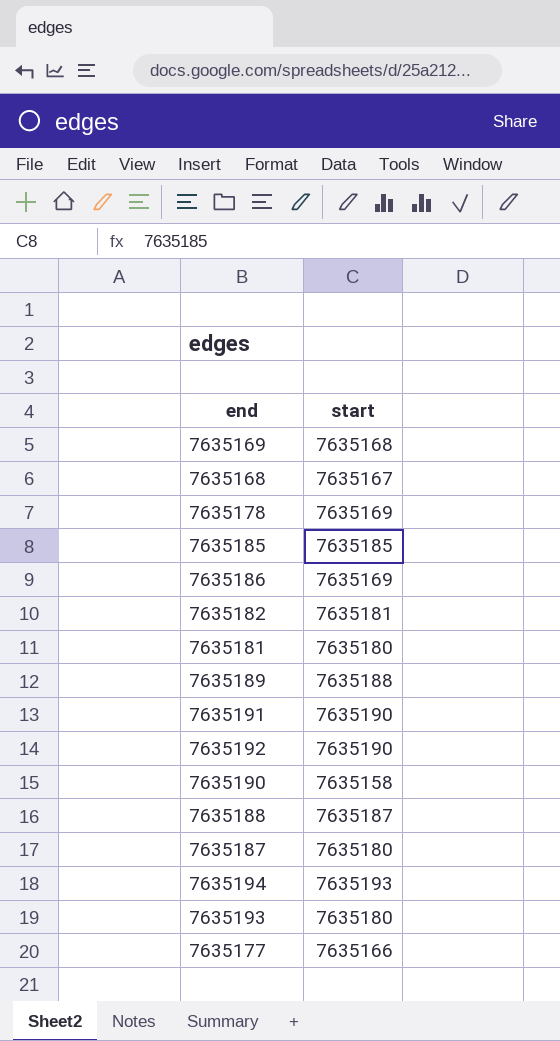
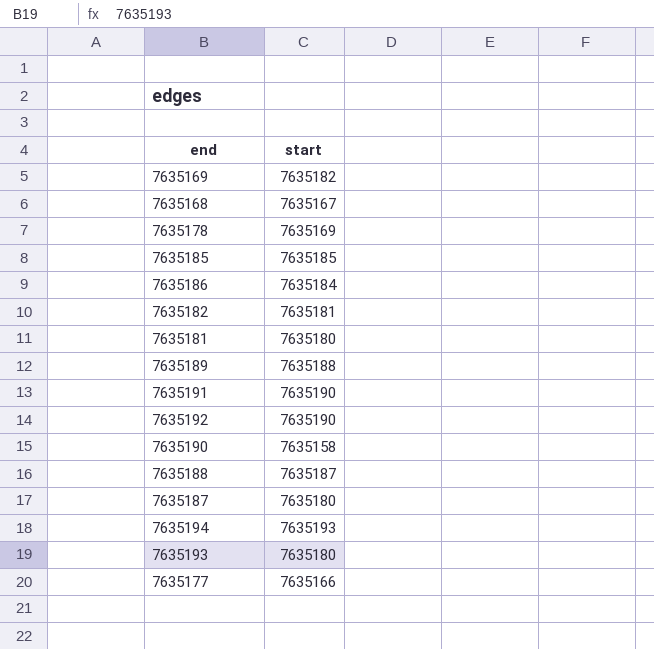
7635169 | start: 7635168 -> 7635182
7635186 | start: 7635169 -> 7635184

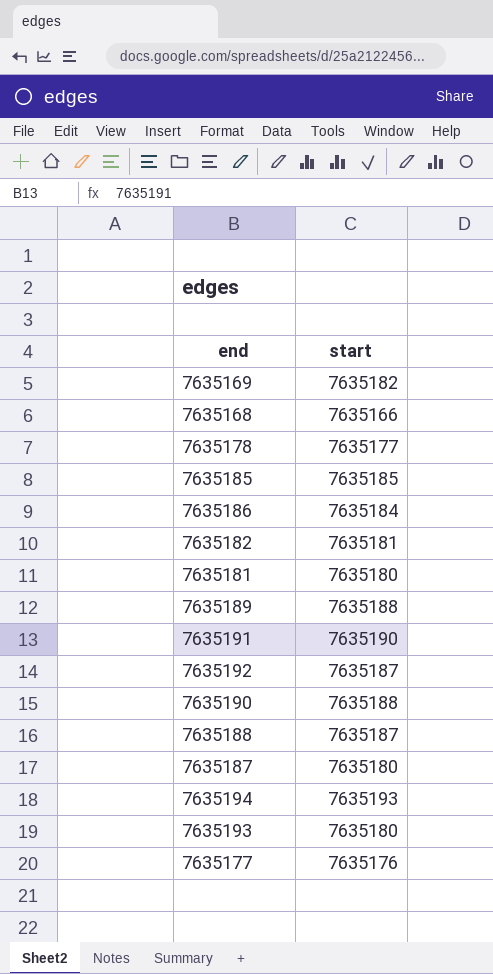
7635168 | start: 7635167 -> 7635166
7635178 | start: 7635169 -> 7635177
7635192 | start: 7635190 -> 7635187
7635190 | start: 7635158 -> 7635188
7635177 | start: 7635166 -> 7635176

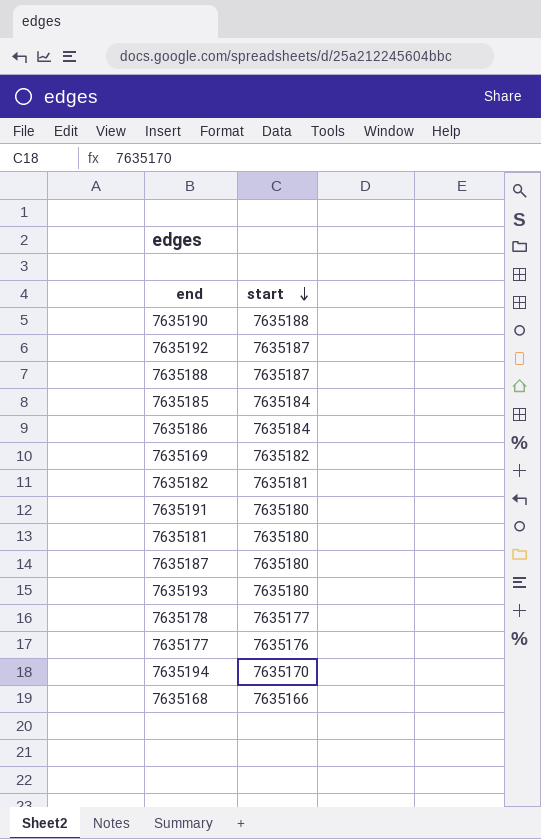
row order: none -> start descending
row 7635189: 7635188 -> none
7635185 | start: 7635185 -> 7635184
7635191 | start: 7635190 -> 7635180
7635194 | start: 7635193 -> 7635170

